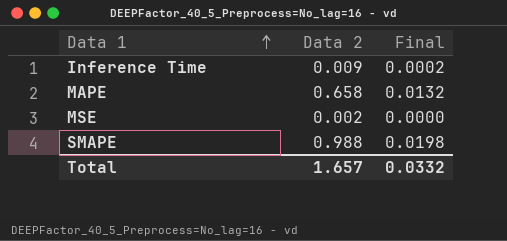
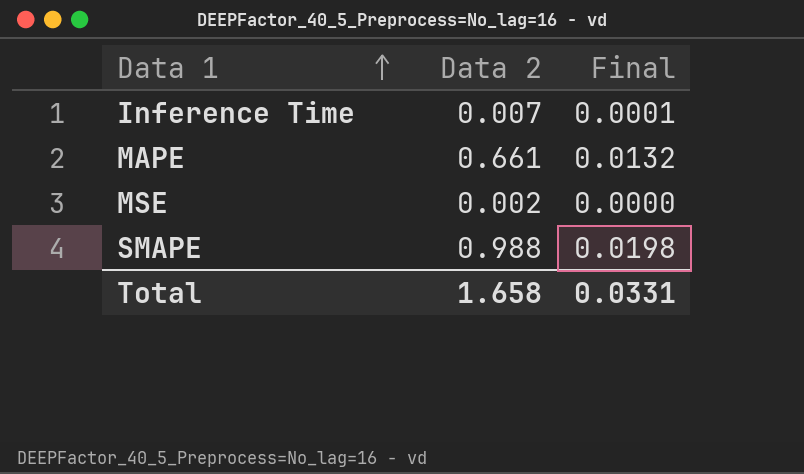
Inference Time | Data 2: 0.009 -> 0.007
Inference Time | Final: 0.0002 -> 0.0001
MAPE | Data 2: 0.658 -> 0.661
Total | Data 2: 1.657 -> 1.658
Total | Final: 0.0332 -> 0.0331

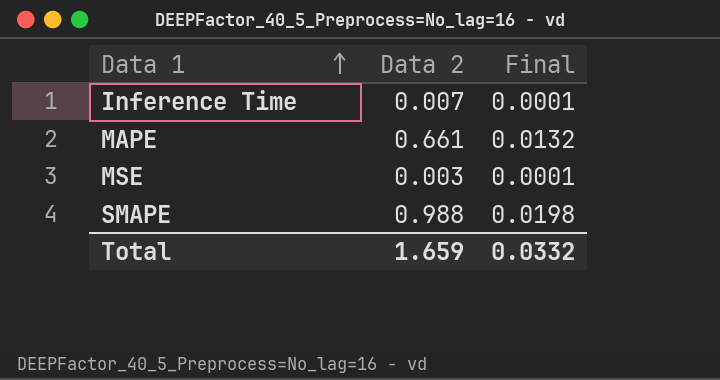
MSE | Data 2: 0.002 -> 0.003
MSE | Final: 0.0000 -> 0.0001
Total | Data 2: 1.658 -> 1.659
Total | Final: 0.0331 -> 0.0332

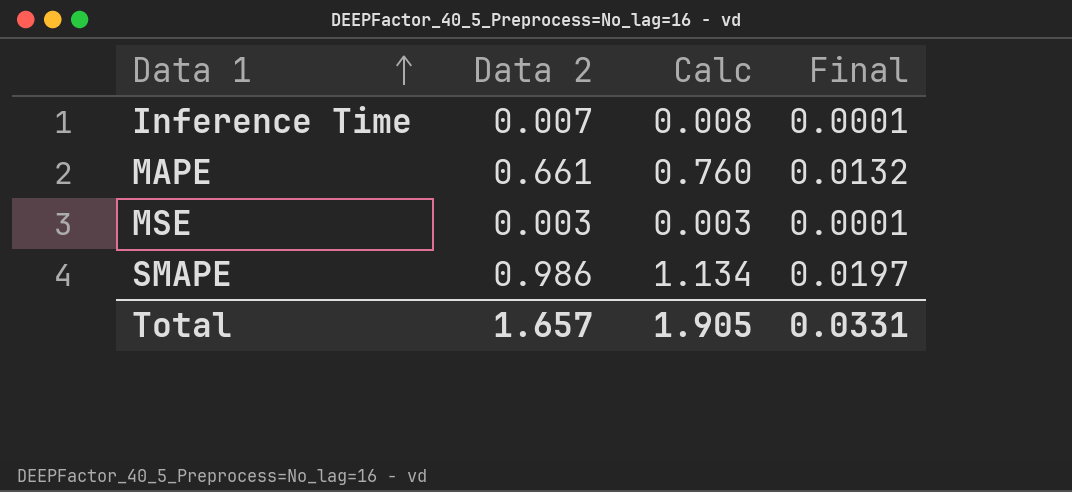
column Calc | formula: none -> [Data 2] * 1.15
SMAPE | Data 2: 0.988 -> 0.986
SMAPE | Final: 0.0198 -> 0.0197
Total | Data 2: 1.659 -> 1.657
Total | Final: 0.0332 -> 0.0331

